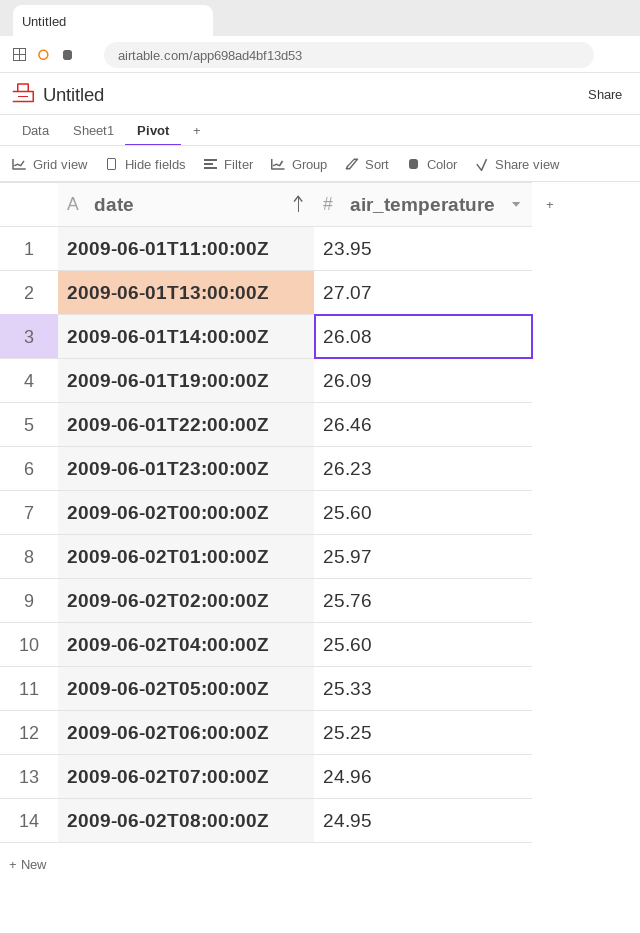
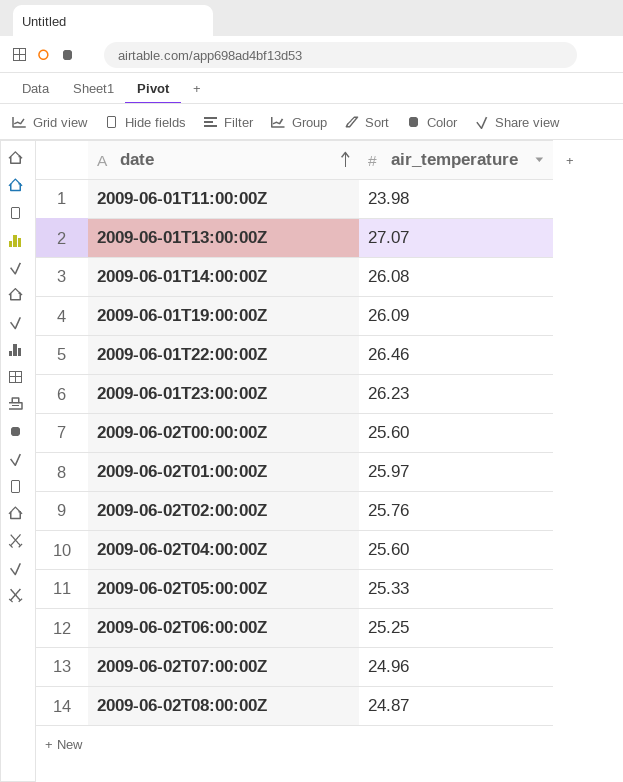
2009-06-01T11:00:00Z | air_temperature: 23.95 -> 23.98
2009-06-02T08:00:00Z | air_temperature: 24.95 -> 24.87

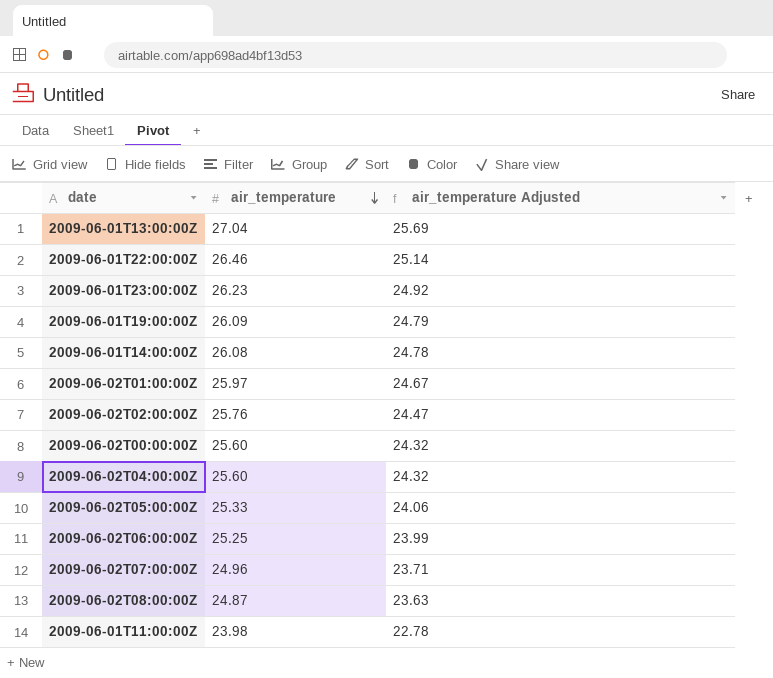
row order: date ascending -> air_temperature descending
column air_temperature Adjusted | formula: none -> [air_temperature] * 0.95
2009-06-01T13:00:00Z | air_temperature: 27.07 -> 27.04

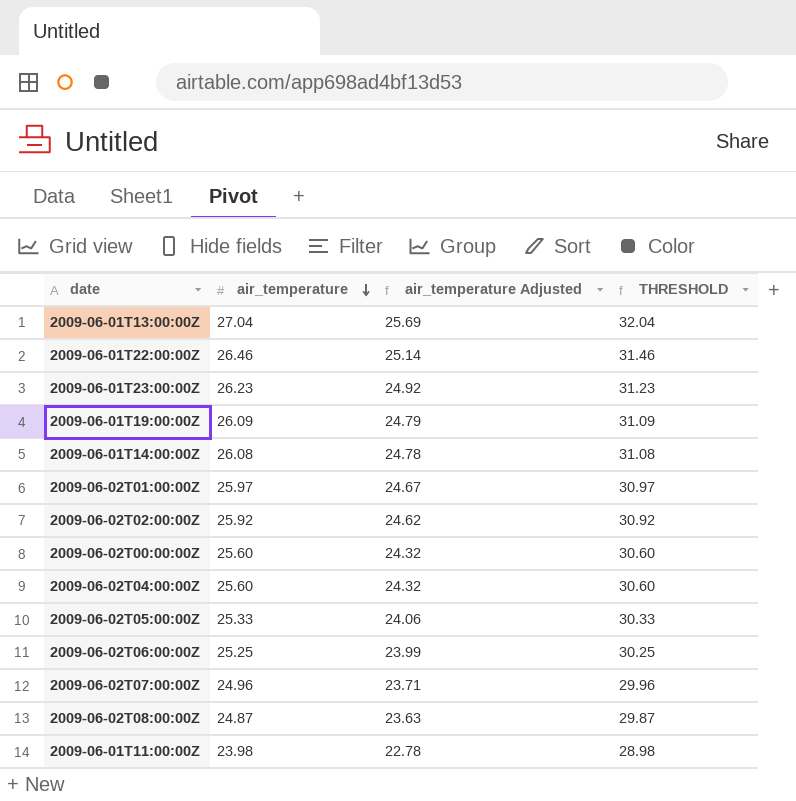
column THRESHOLD | formula: none -> [air_temperature] + 5
2009-06-02T02:00:00Z | air_temperature: 25.76 -> 25.92
2009-06-02T02:00:00Z | air_temperature Adjusted: 24.47 -> 24.62

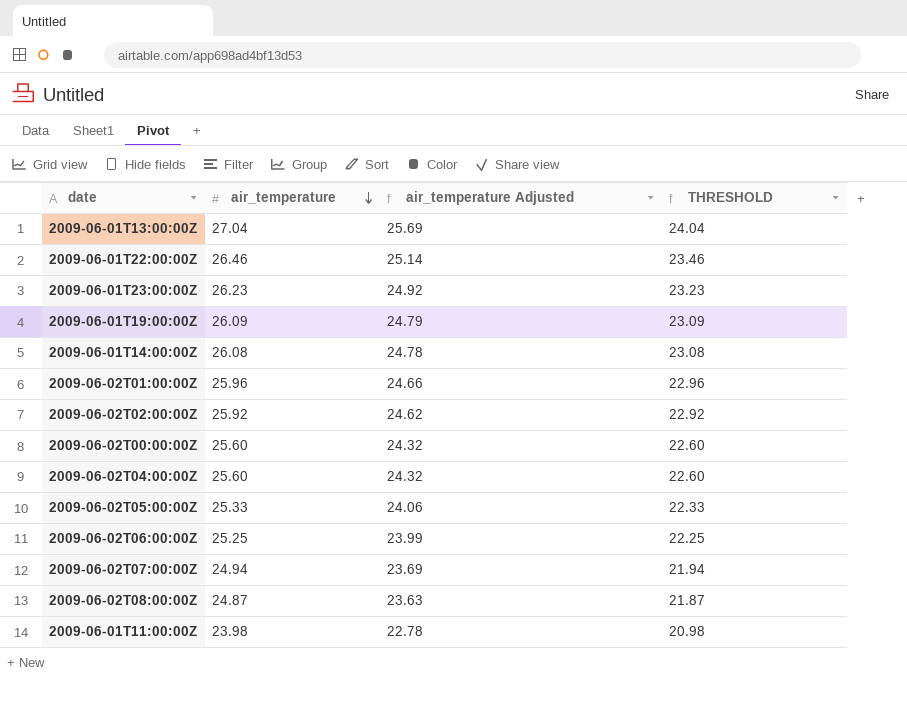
column THRESHOLD | formula: [air_temperature] + 5 -> [air_temperature] - 3
2009-06-02T01:00:00Z | air_temperature: 25.97 -> 25.96
2009-06-02T01:00:00Z | air_temperature Adjusted: 24.67 -> 24.66
2009-06-02T07:00:00Z | air_temperature: 24.96 -> 24.94
2009-06-02T07:00:00Z | air_temperature Adjusted: 23.71 -> 23.69

